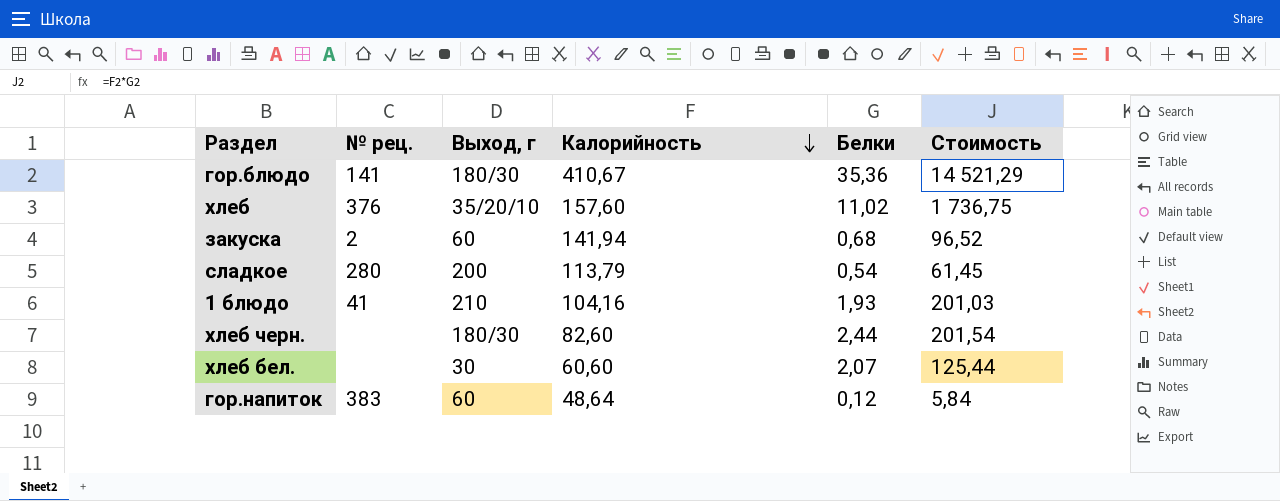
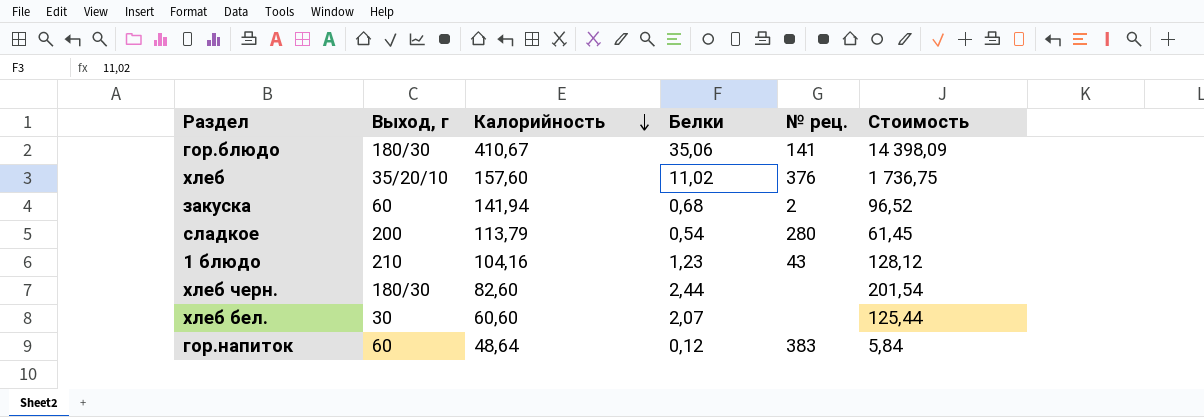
column № рец. | position: 2 -> 5
гор.блюдо | Белки: 35,36 -> 35,06
гор.блюдо | Стоимость: 14 521,29 -> 14 398,09
1 блюдо | Белки: 1,93 -> 1,23
1 блюдо | № рец.: 41 -> 43
1 блюдо | Стоимость: 201,03 -> 128,12

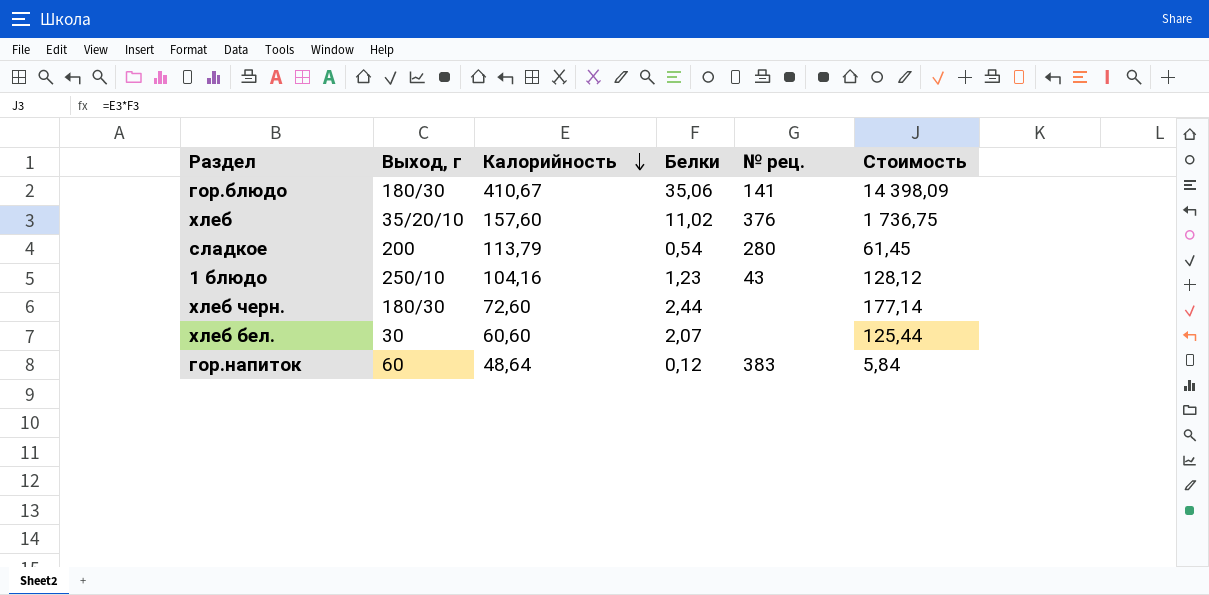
row закуска: 60 | 141,94 | 0,68 | 2 | 96,52 -> none
1 блюдо | Выход, г: 210 -> 250/10
хлеб черн. | Калорийность: 82,60 -> 72,60
хлеб черн. | Стоимость: 201,54 -> 177,14

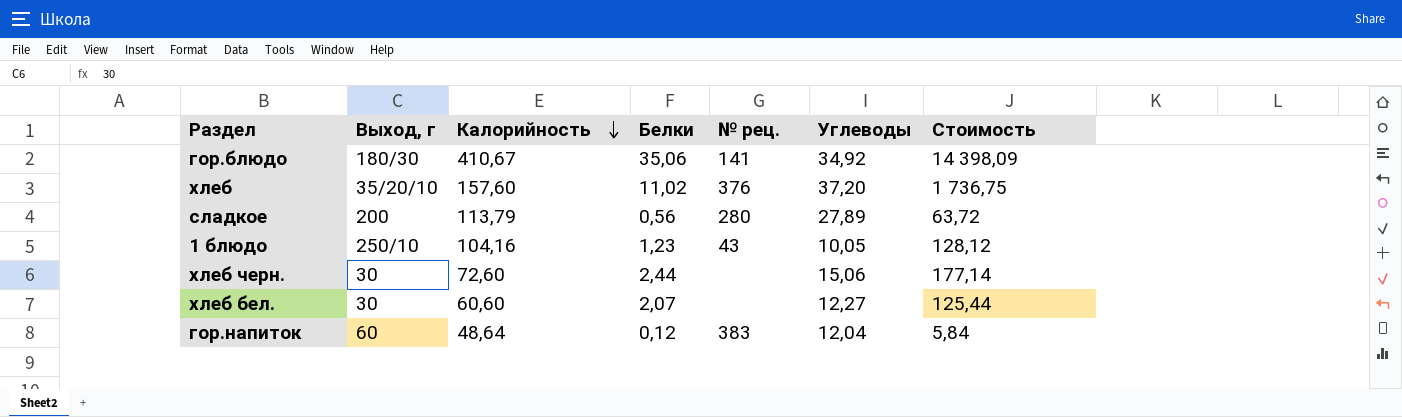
column Углеводы | position: none -> 6
сладкое | Белки: 0,54 -> 0,56
сладкое | Стоимость: 61,45 -> 63,72
хлеб черн. | Выход, г: 180/30 -> 30

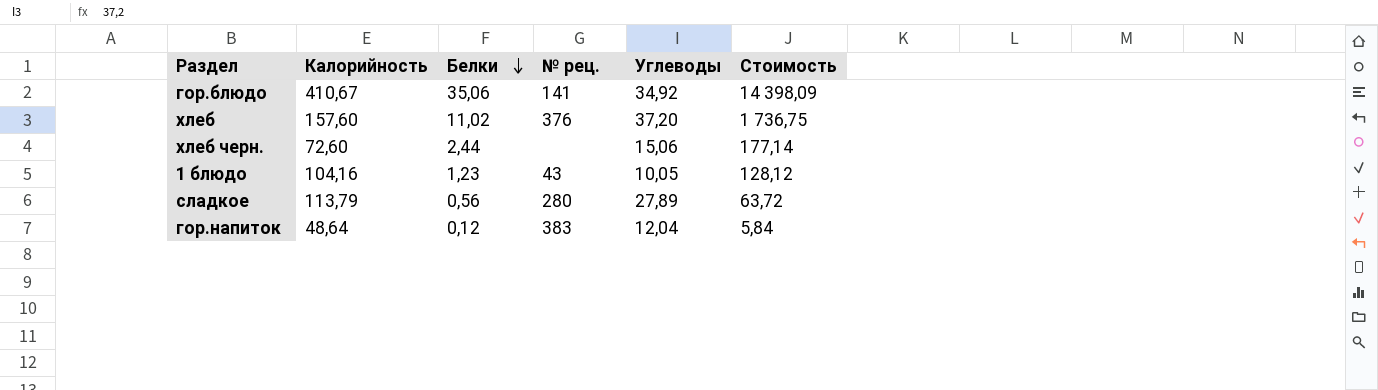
row order: Калорийность descending -> Белки descending
column Выход, г | position: 2 -> none
row хлеб бел.: 30 | 60,60 | 2,07 | none | 12,27 | 125,44 -> none

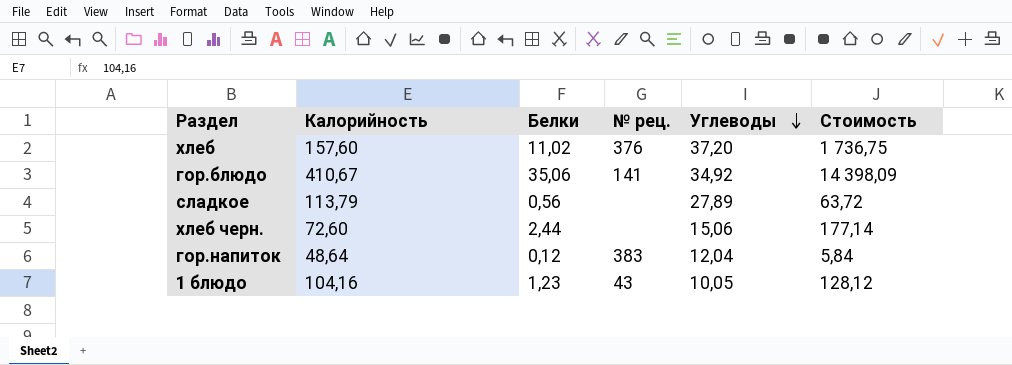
row order: Белки descending -> Углеводы descending
сладкое | № рец.: 280 -> none

